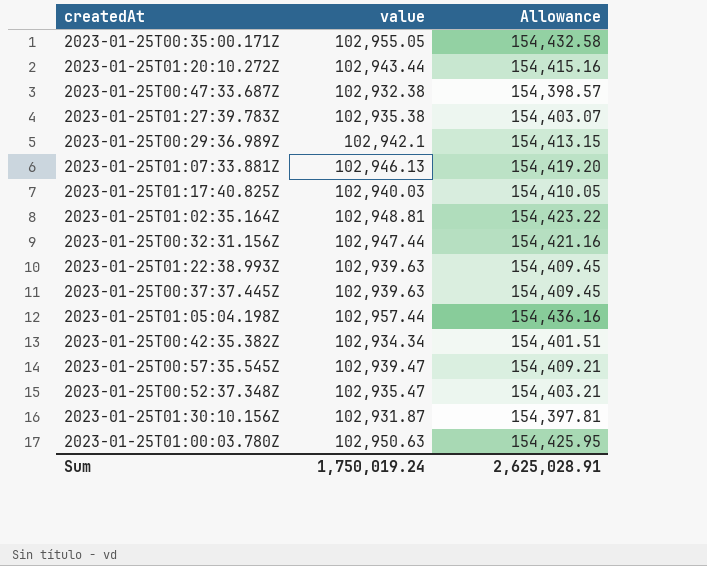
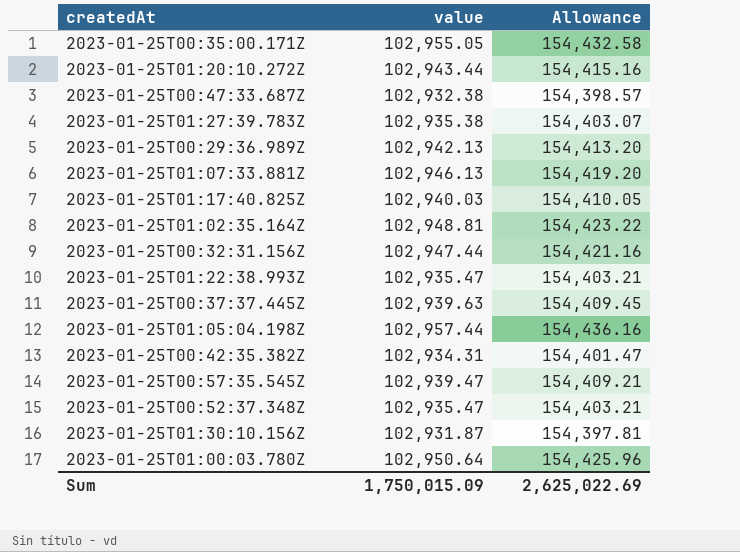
2023-01-25T00:29:36.989Z | value: 102,942.1 -> 102,942.13
2023-01-25T00:29:36.989Z | Allowance: 154,413.15 -> 154,413.20
2023-01-25T01:22:38.993Z | value: 102,939.63 -> 102,935.47
2023-01-25T01:22:38.993Z | Allowance: 154,409.45 -> 154,403.21
2023-01-25T00:42:35.382Z | value: 102,934.34 -> 102,934.31
2023-01-25T00:42:35.382Z | Allowance: 154,401.51 -> 154,401.47
2023-01-25T01:00:03.780Z | value: 102,950.63 -> 102,950.64
2023-01-25T01:00:03.780Z | Allowance: 154,425.95 -> 154,425.96
Sum | value: 1,750,019.24 -> 1,750,015.09
Sum | Allowance: 2,625,028.91 -> 2,625,022.69

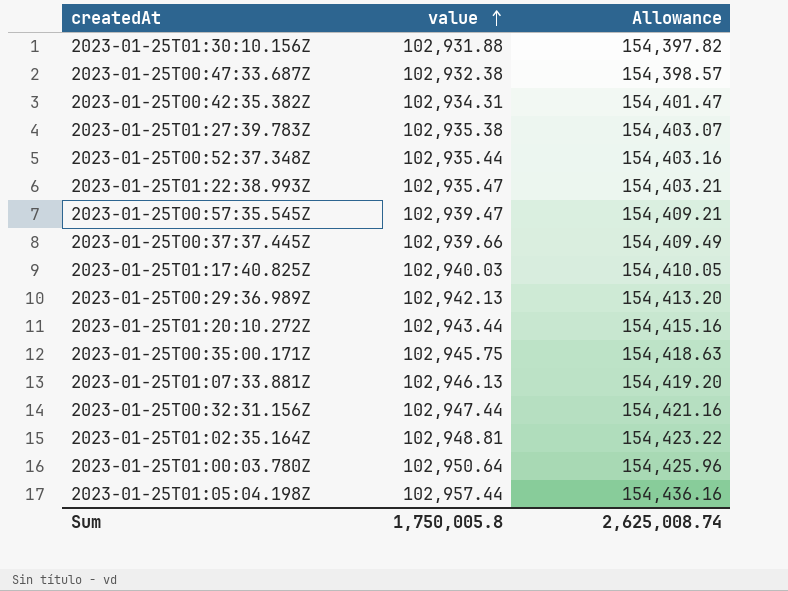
row order: none -> value ascending
2023-01-25T01:30:10.156Z | value: 102,931.87 -> 102,931.88
2023-01-25T01:30:10.156Z | Allowance: 154,397.81 -> 154,397.82
2023-01-25T00:52:37.348Z | value: 102,935.47 -> 102,935.44
2023-01-25T00:52:37.348Z | Allowance: 154,403.21 -> 154,403.16
2023-01-25T00:37:37.445Z | value: 102,939.63 -> 102,939.66
2023-01-25T00:37:37.445Z | Allowance: 154,409.45 -> 154,409.49
2023-01-25T00:35:00.171Z | value: 102,955.05 -> 102,945.75
2023-01-25T00:35:00.171Z | Allowance: 154,432.58 -> 154,418.63
Sum | value: 1,750,015.09 -> 1,750,005.8
Sum | Allowance: 2,625,022.69 -> 2,625,008.74

